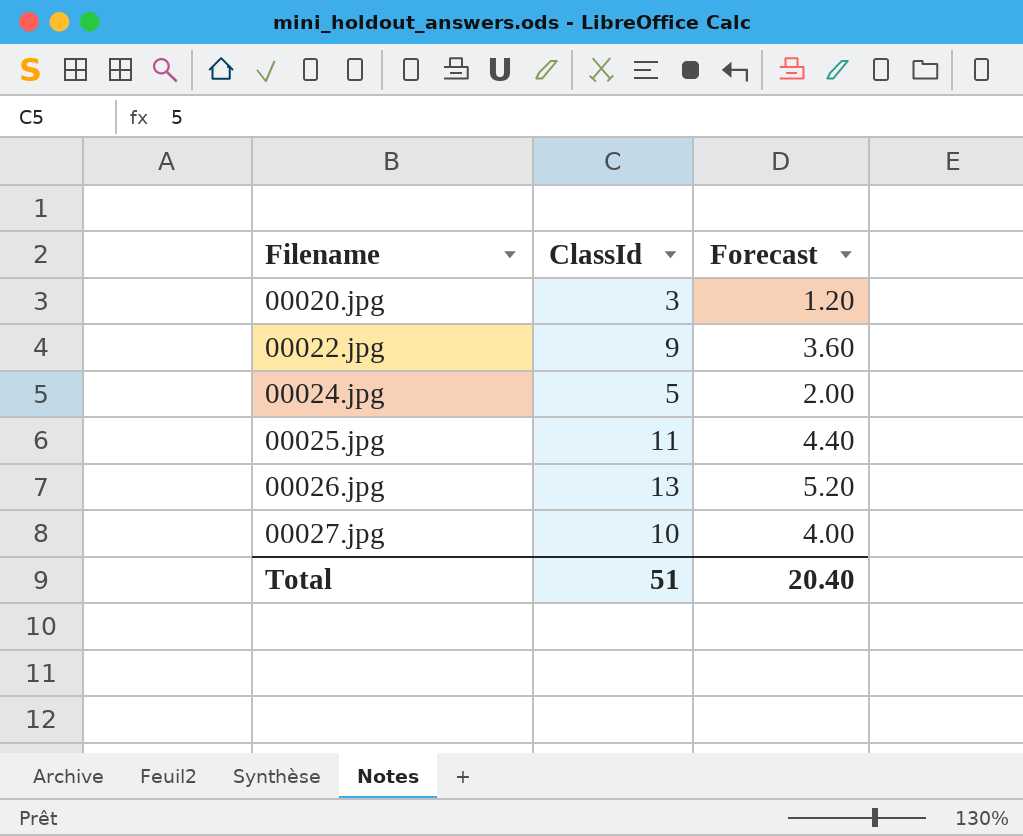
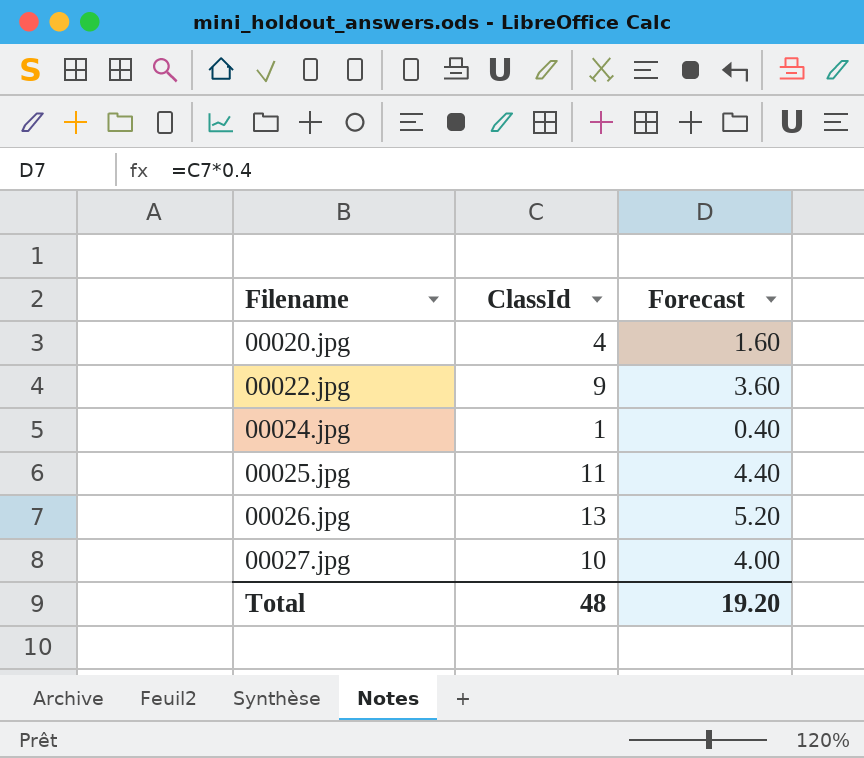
00020.jpg | ClassId: 3 -> 4
00020.jpg | Forecast: 1.20 -> 1.60
00024.jpg | ClassId: 5 -> 1
00024.jpg | Forecast: 2.00 -> 0.40
Total | ClassId: 51 -> 48
Total | Forecast: 20.40 -> 19.20

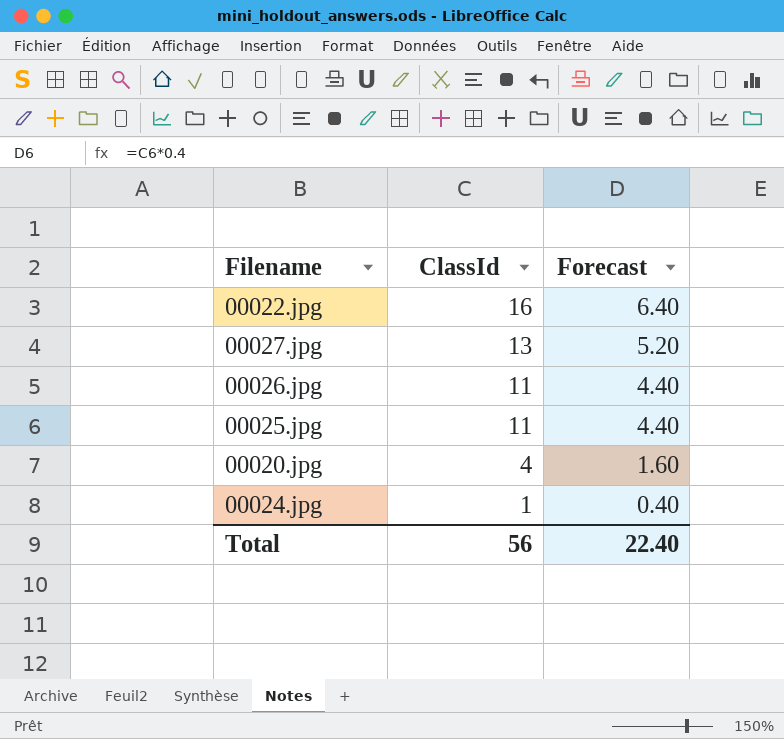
row order: Filename ascending -> ClassId descending
00022.jpg | ClassId: 9 -> 16
00022.jpg | Forecast: 3.60 -> 6.40
00027.jpg | ClassId: 10 -> 13
00027.jpg | Forecast: 4.00 -> 5.20
00026.jpg | ClassId: 13 -> 11
00026.jpg | Forecast: 5.20 -> 4.40
Total | ClassId: 48 -> 56
Total | Forecast: 19.20 -> 22.40

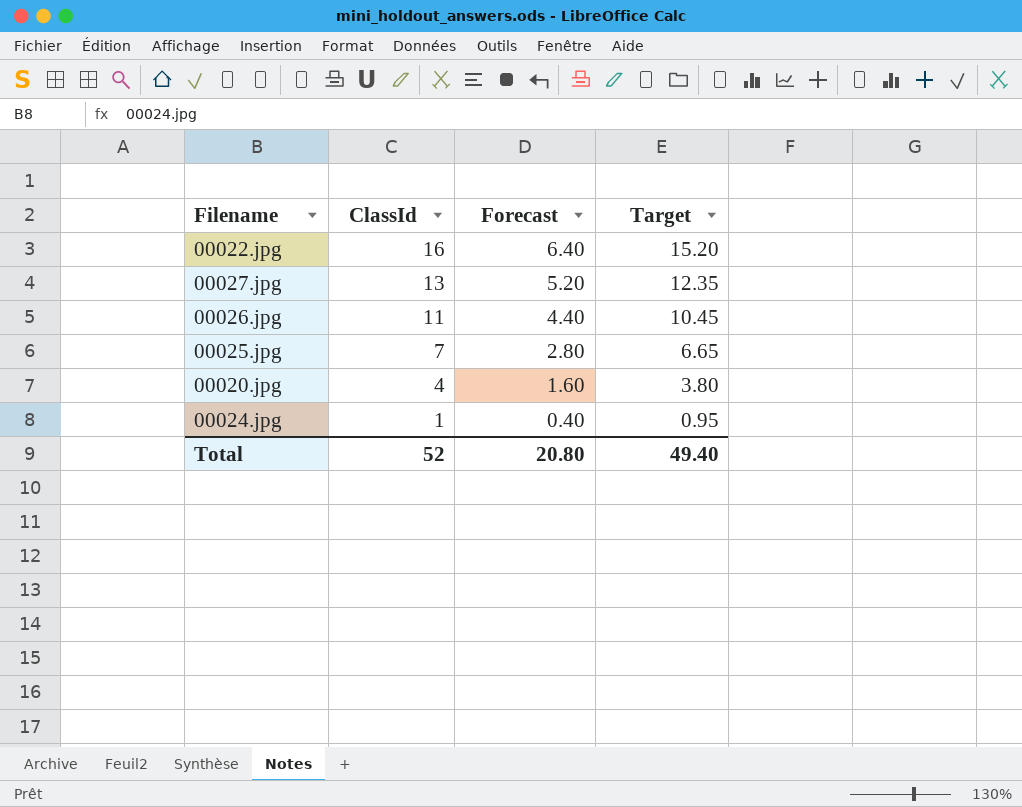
column Target | formula: none -> [ClassId] * 0.95
00025.jpg | ClassId: 11 -> 7
00025.jpg | Forecast: 4.40 -> 2.80
Total | ClassId: 56 -> 52
Total | Forecast: 22.40 -> 20.80

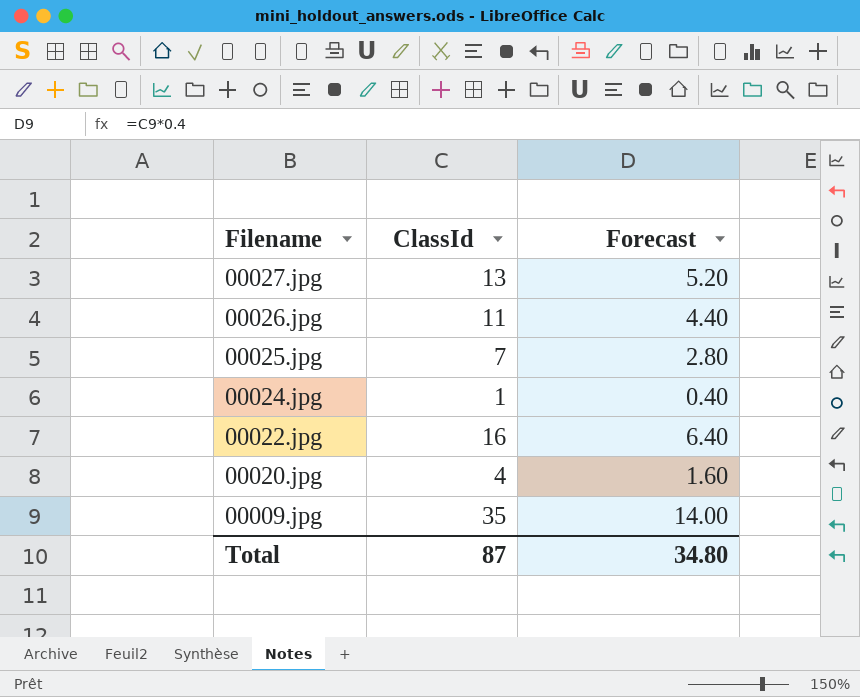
row order: ClassId descending -> Filename descending
column Target | formula: [ClassId] * 0.95 -> none
row 00009.jpg: none -> 35 | 14.00
Total | ClassId: 52 -> 87
Total | Forecast: 20.80 -> 34.80

